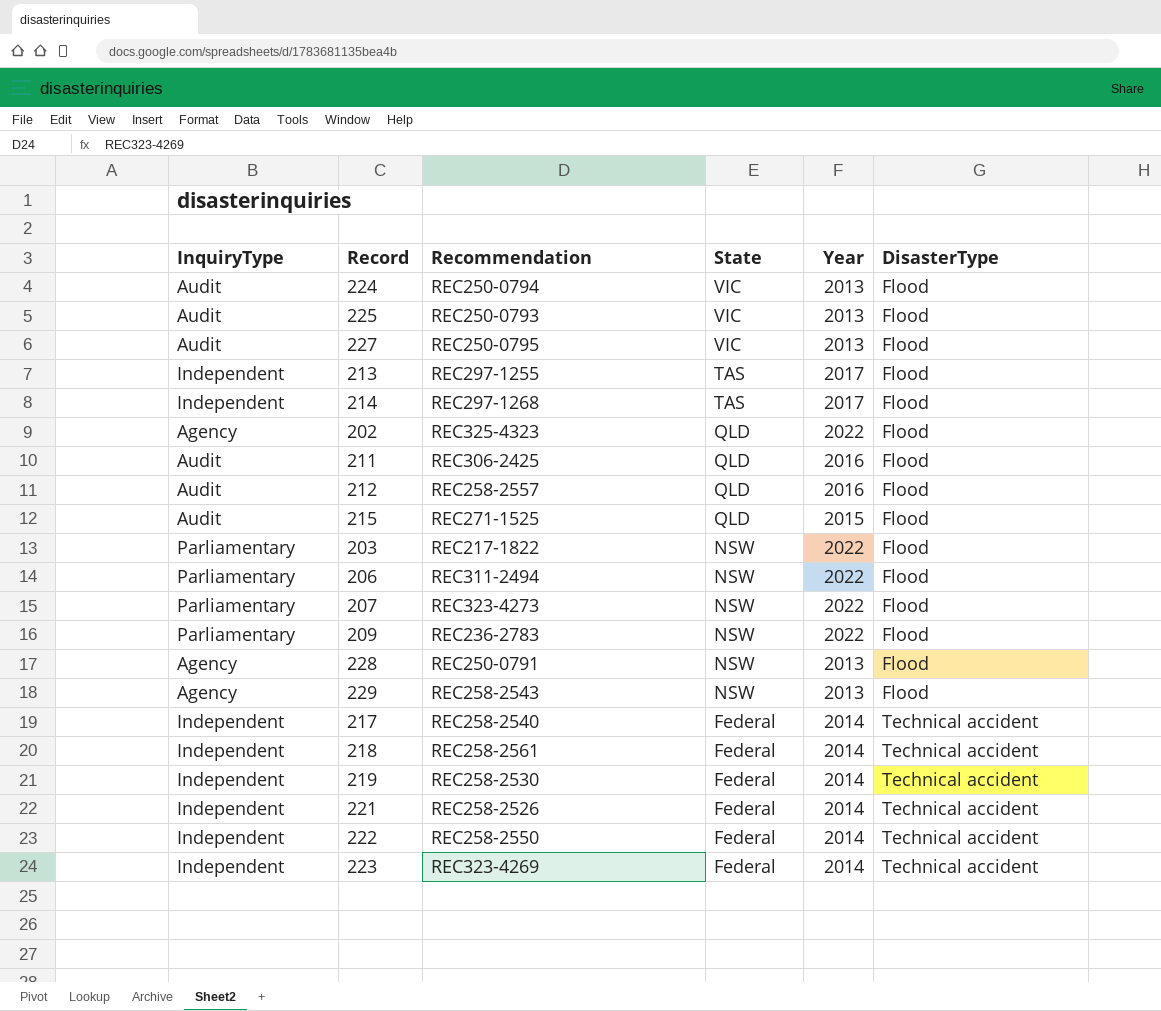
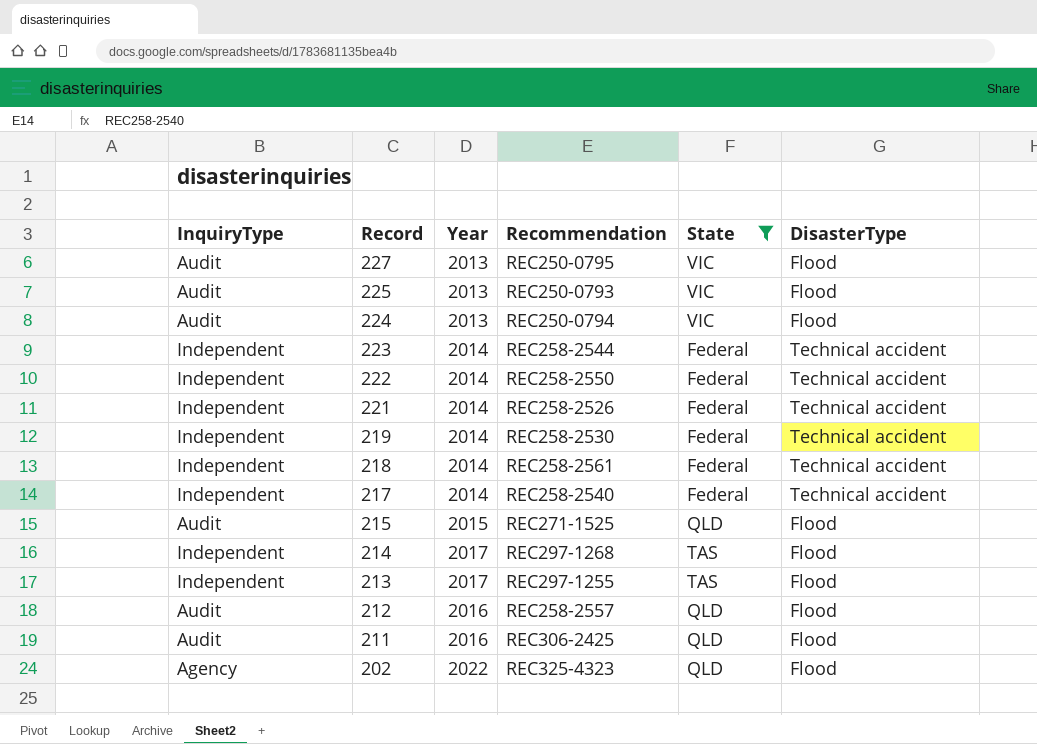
filter: none -> State != NSW
row order: State descending -> Record descending
column Year | position: 5 -> 3
223 | Recommendation: REC323-4269 -> REC258-2544

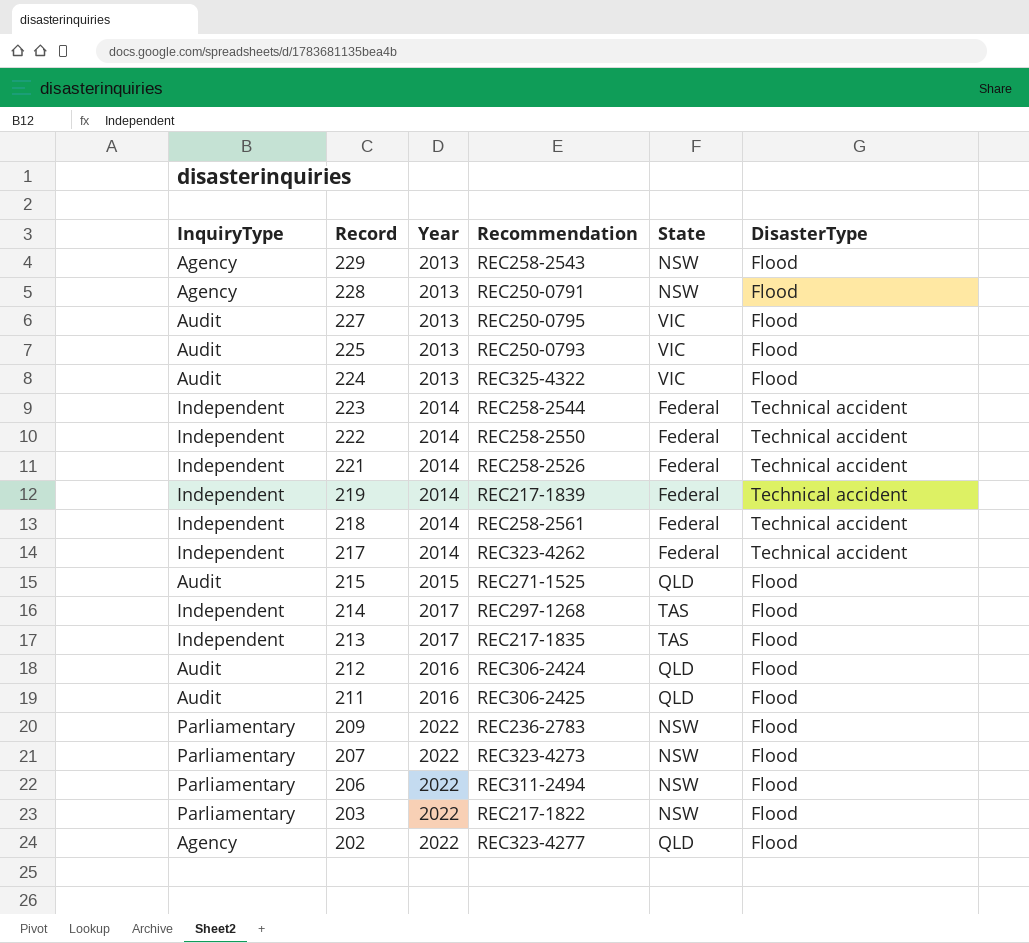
filter: State != NSW -> none
224 | Recommendation: REC250-0794 -> REC325-4322
219 | Recommendation: REC258-2530 -> REC217-1839
217 | Recommendation: REC258-2540 -> REC323-4262
213 | Recommendation: REC297-1255 -> REC217-1835
212 | Recommendation: REC258-2557 -> REC306-2424
202 | Recommendation: REC325-4323 -> REC323-4277

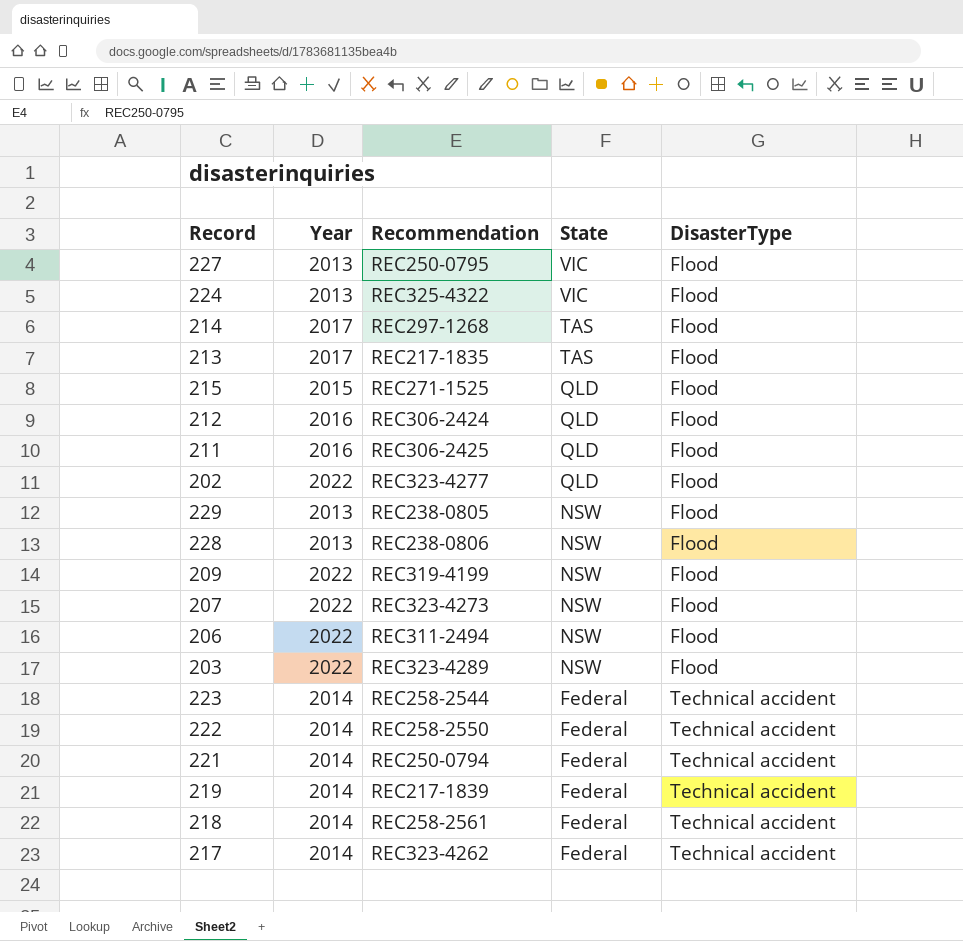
row order: Record descending -> State descending
column InquiryType | position: 1 -> none
row 225: Audit | 2013 | REC250-0793 | VIC | Flood -> none
229 | Recommendation: REC258-2543 -> REC238-0805
228 | Recommendation: REC250-0791 -> REC238-0806
209 | Recommendation: REC236-2783 -> REC319-4199
203 | Recommendation: REC217-1822 -> REC323-4289
221 | Recommendation: REC258-2526 -> REC250-0794

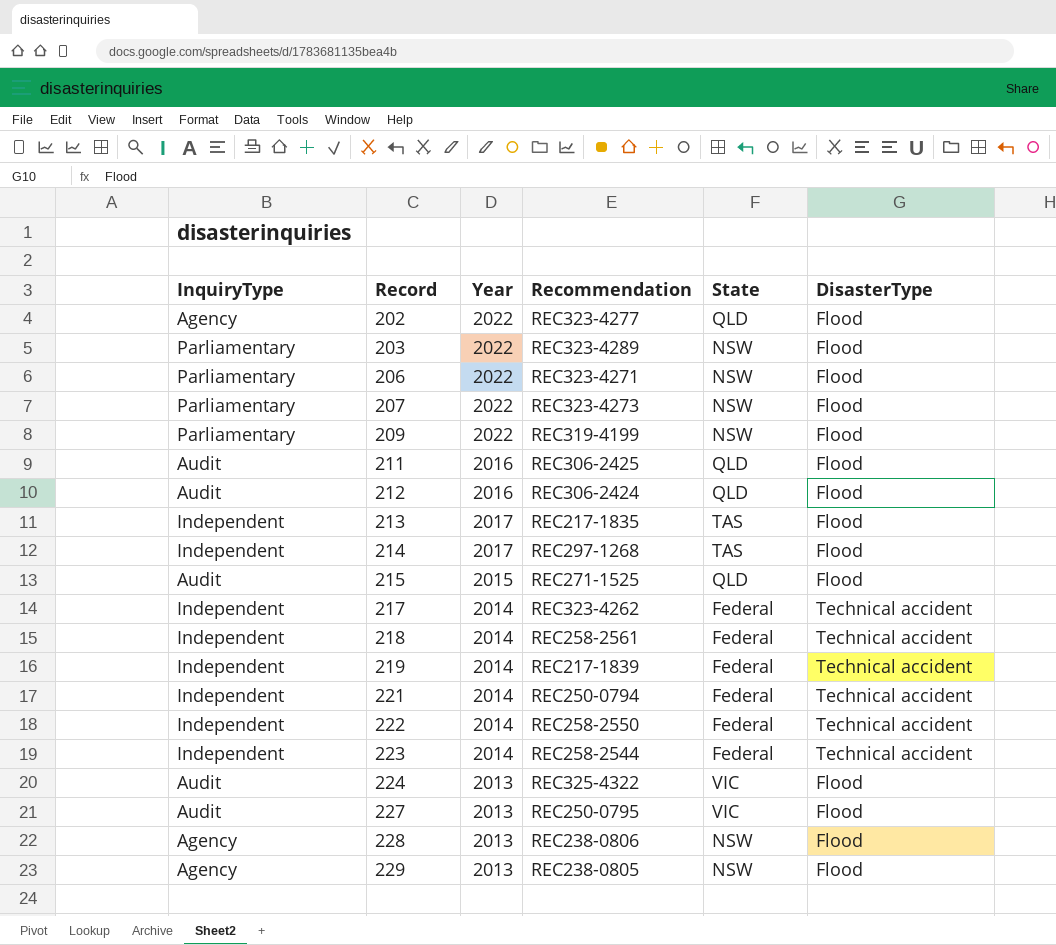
row order: State descending -> Record ascending
column InquiryType | position: none -> 1
206 | Recommendation: REC311-2494 -> REC323-4271

